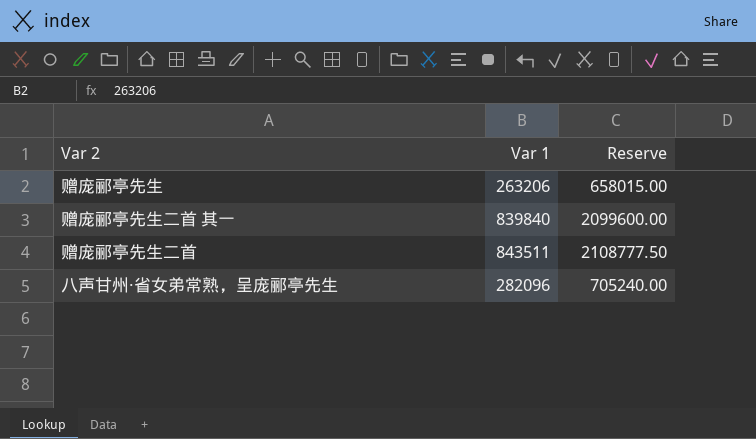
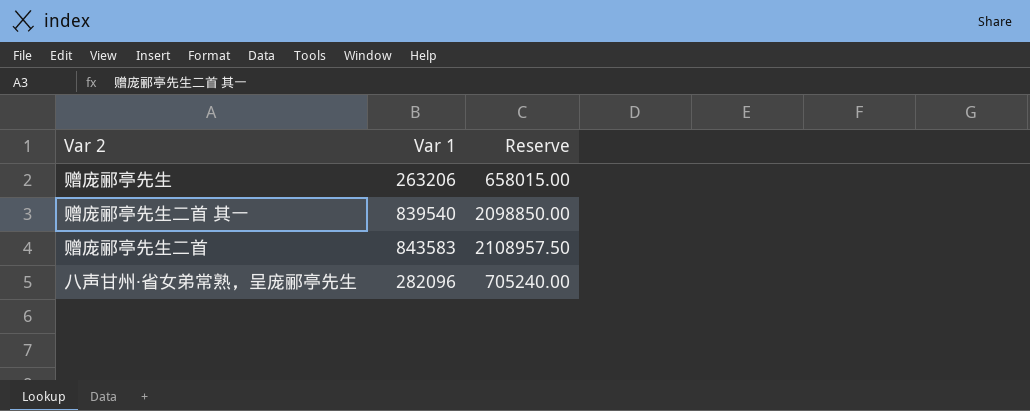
赠庞郦亭先生二首 其一 | Var 1: 839840 -> 839540
赠庞郦亭先生二首 其一 | Reserve: 2099600.00 -> 2098850.00
赠庞郦亭先生二首 | Var 1: 843511 -> 843583
赠庞郦亭先生二首 | Reserve: 2108777.50 -> 2108957.50

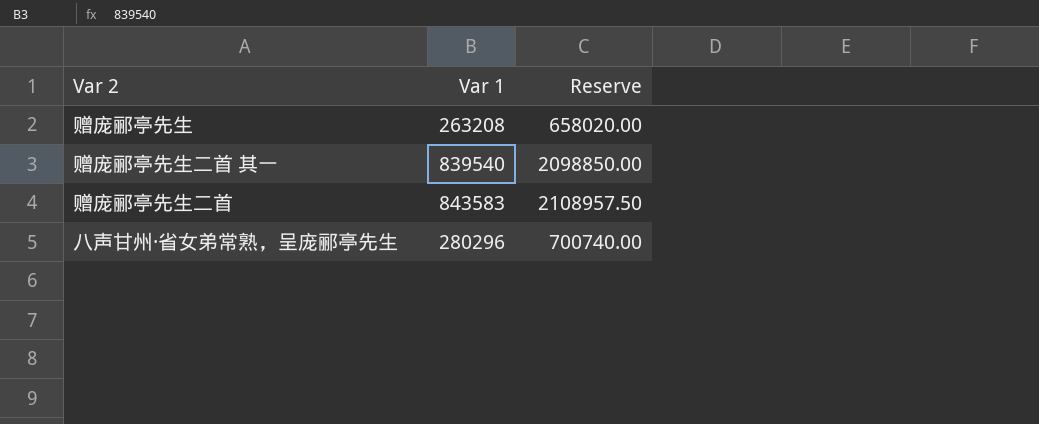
赠庞郦亭先生 | Var 1: 263206 -> 263208
赠庞郦亭先生 | Reserve: 658015.00 -> 658020.00
八声甘州·省女弟常熟，呈庞郦亭先生 | Var 1: 282096 -> 280296
八声甘州·省女弟常熟，呈庞郦亭先生 | Reserve: 705240.00 -> 700740.00

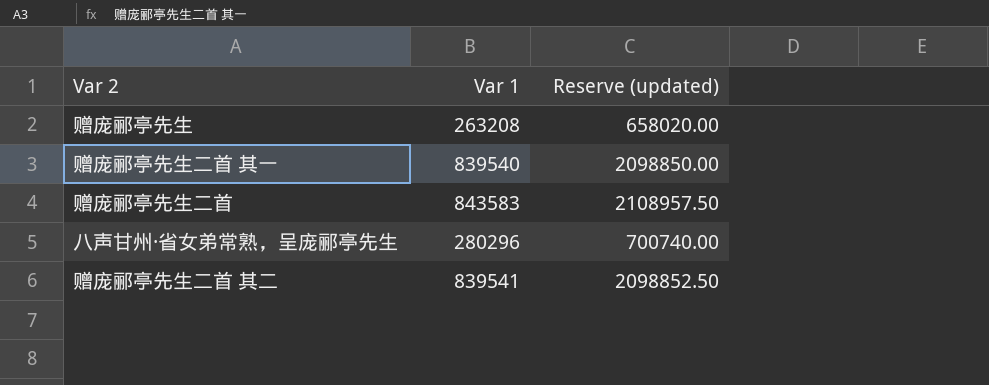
column name: Reserve -> Reserve (updated)
row 赠庞郦亭先生二首 其二: none -> 839541 | 2098852.50

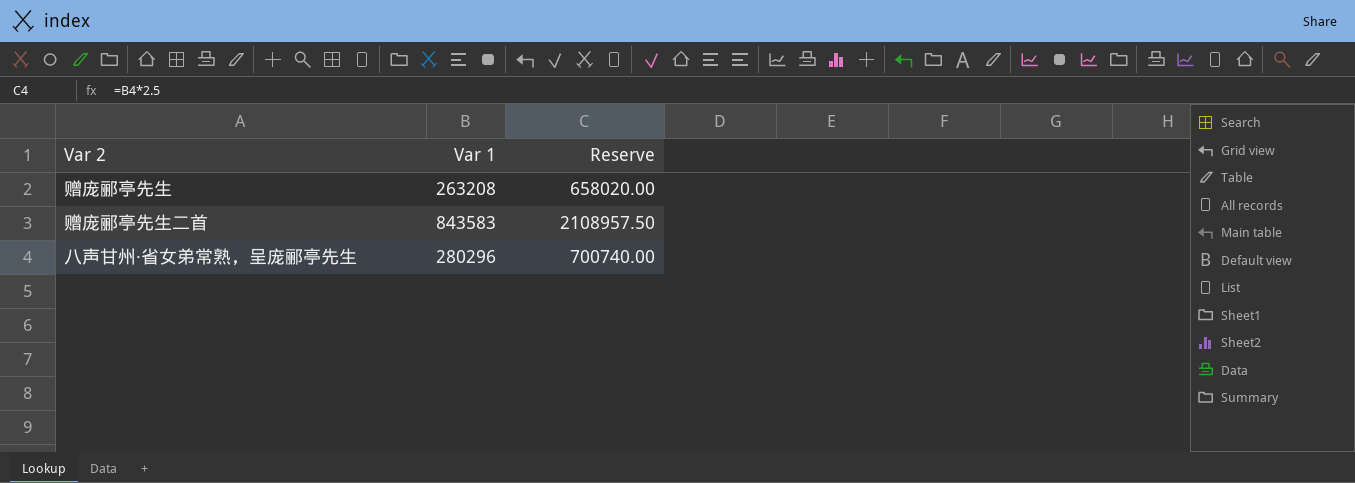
column name: Reserve (updated) -> Reserve
row 赠庞郦亭先生二首 其一: 839540 | 2098850.00 -> none
row 赠庞郦亭先生二首 其二: 839541 | 2098852.50 -> none

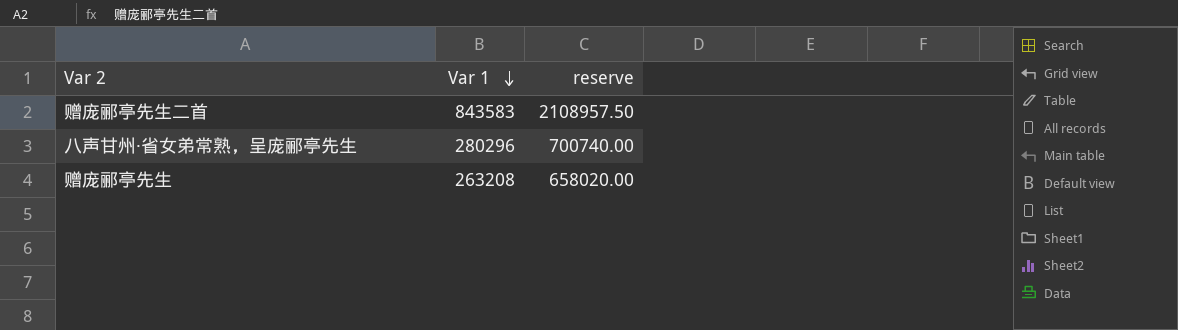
row order: none -> Var 1 descending
column name: Reserve -> reserve

